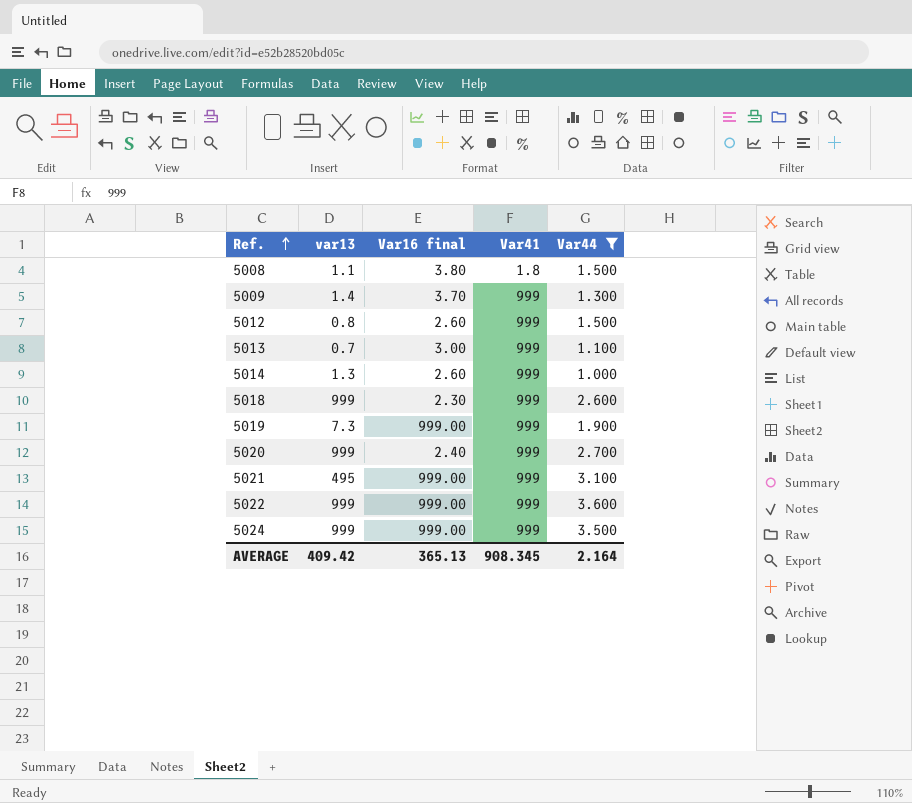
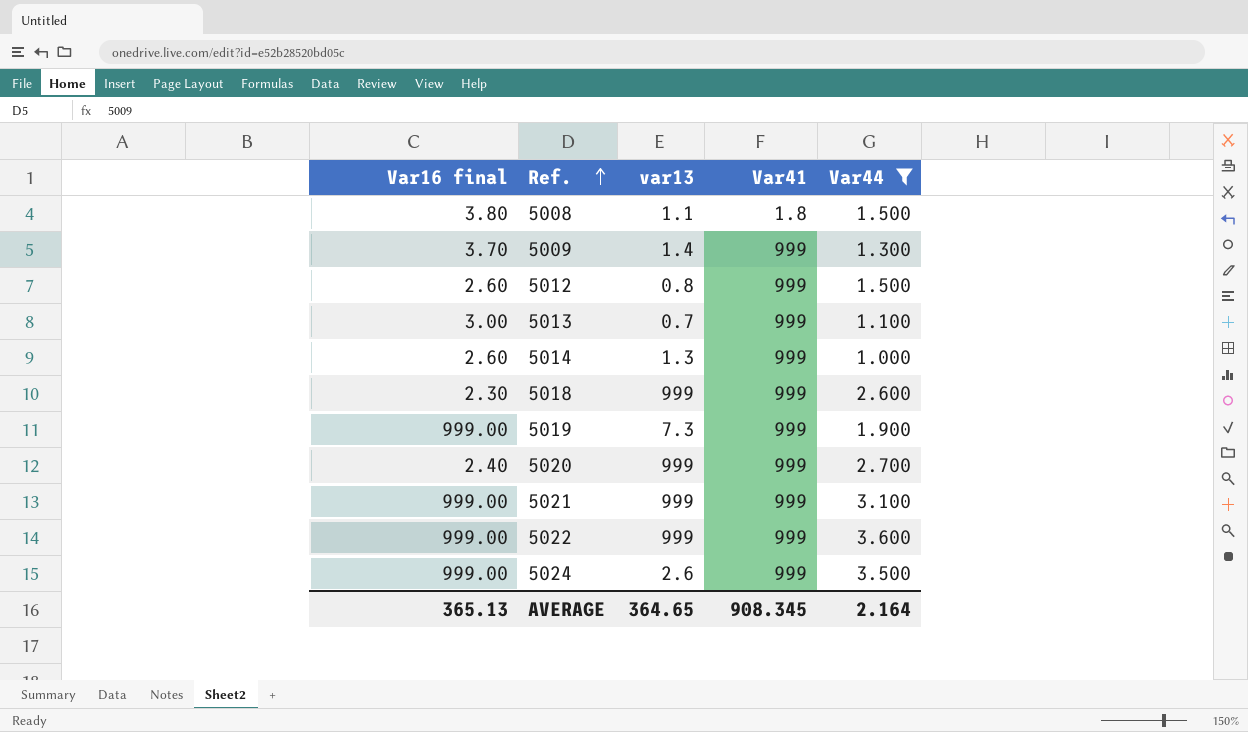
column Var16 final | position: 3 -> 1
5021 | var13: 495 -> 999
5024 | var13: 999 -> 2.6
AVERAGE | var13: 409.42 -> 364.65

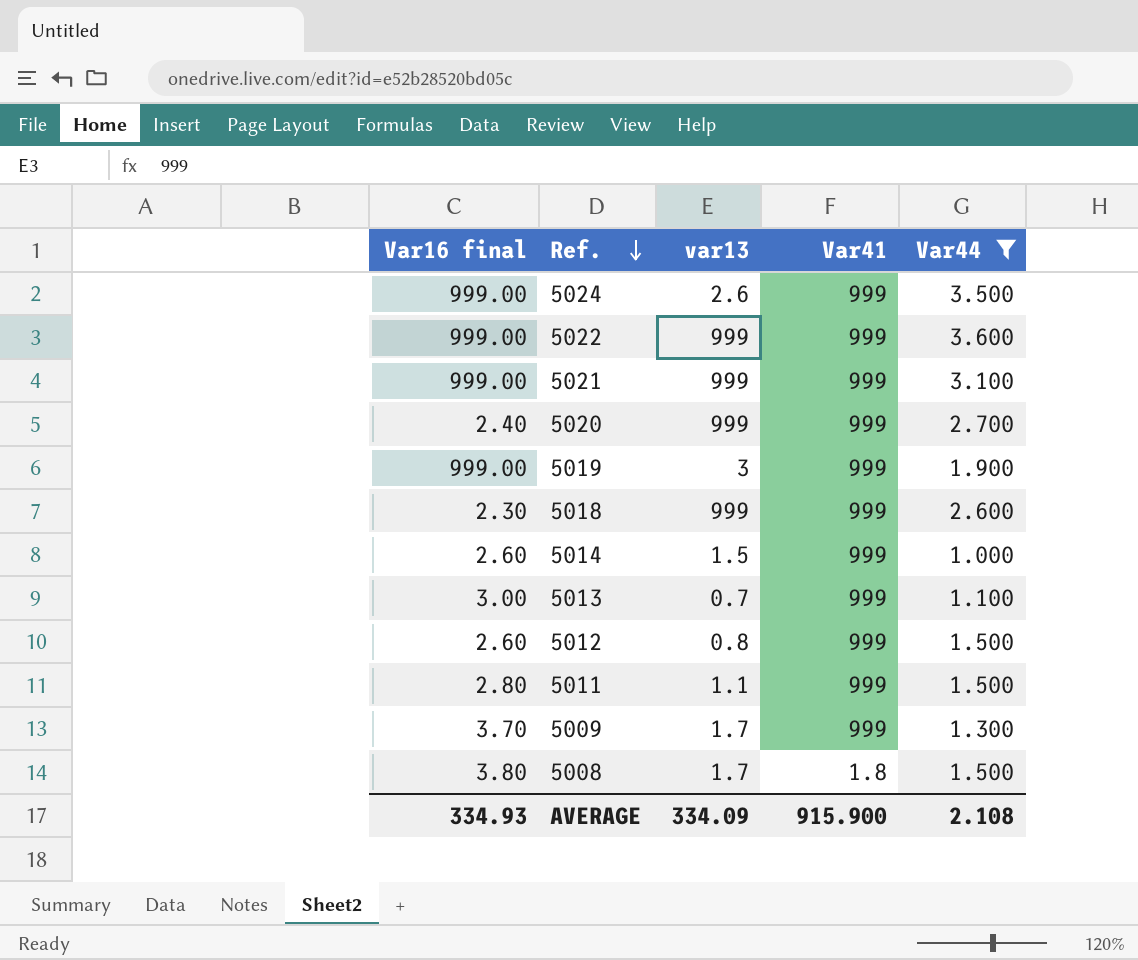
row order: Ref. ascending -> Ref. descending
5019 | var13: 7.3 -> 3
5014 | var13: 1.3 -> 1.5
row 5011: none -> 2.80 | 1.1 | 999 | 1.500
5009 | var13: 1.4 -> 1.7
5008 | var13: 1.1 -> 1.7
AVERAGE | Var16 final: 365.13 -> 334.93
AVERAGE | var13: 364.65 -> 334.09
AVERAGE | Var41: 908.345 -> 915.900
AVERAGE | Var44: 2.164 -> 2.108

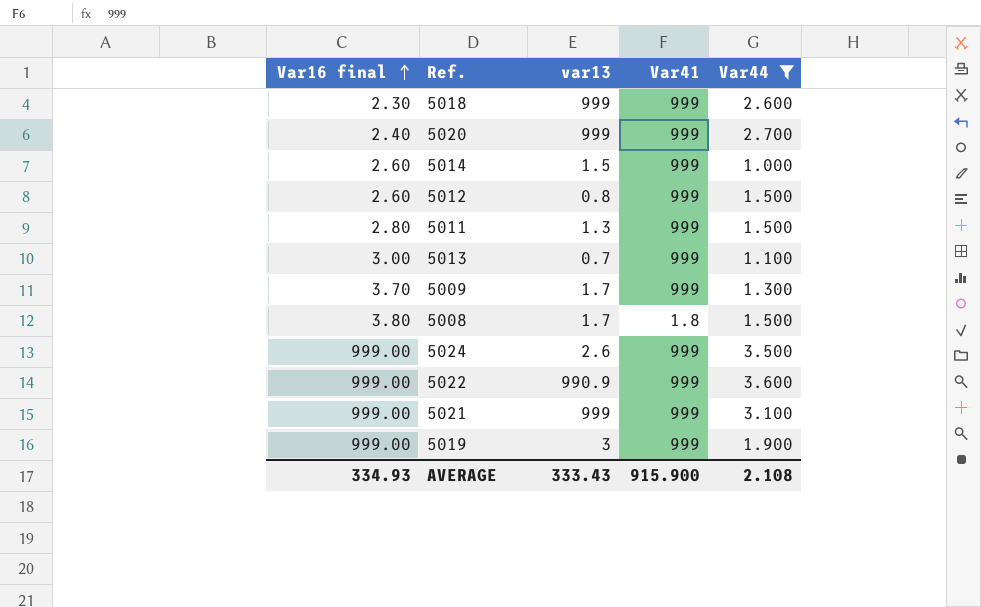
row order: Ref. descending -> Var16 final ascending
5011 | var13: 1.1 -> 1.3
5022 | var13: 999 -> 990.9
AVERAGE | var13: 334.09 -> 333.43

